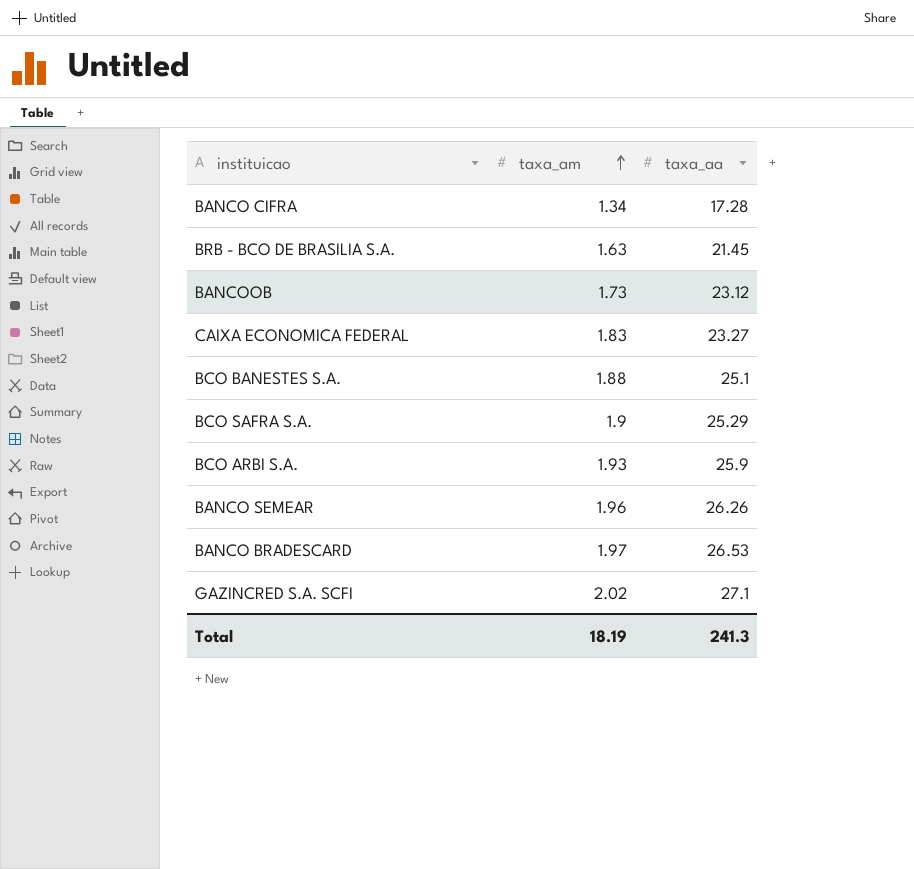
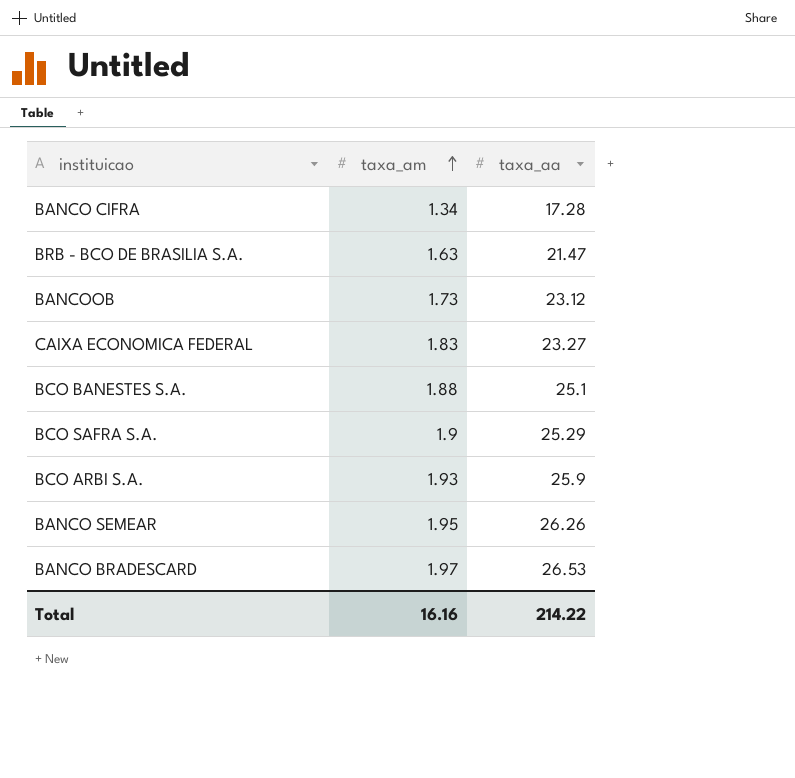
row GAZINCRED S.A. SCFI: 2.02 | 27.1 -> none
BRB - BCO DE BRASILIA S.A. | taxa_aa: 21.45 -> 21.47
BANCO SEMEAR | taxa_am: 1.96 -> 1.95
Total | taxa_am: 18.19 -> 16.16
Total | taxa_aa: 241.3 -> 214.22

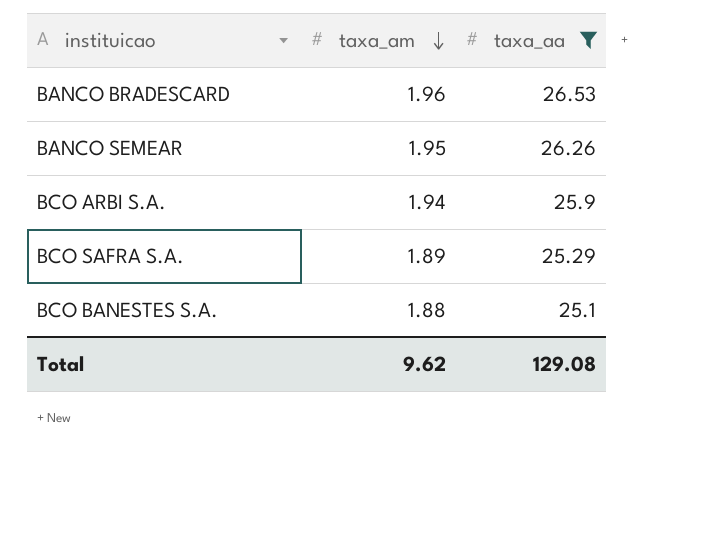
filter: none -> taxa_aa >= 25.1
row order: taxa_am ascending -> taxa_am descending
BANCO BRADESCARD | taxa_am: 1.97 -> 1.96
BCO ARBI S.A. | taxa_am: 1.93 -> 1.94
BCO SAFRA S.A. | taxa_am: 1.9 -> 1.89
Total | taxa_am: 16.16 -> 9.62
Total | taxa_aa: 214.22 -> 129.08

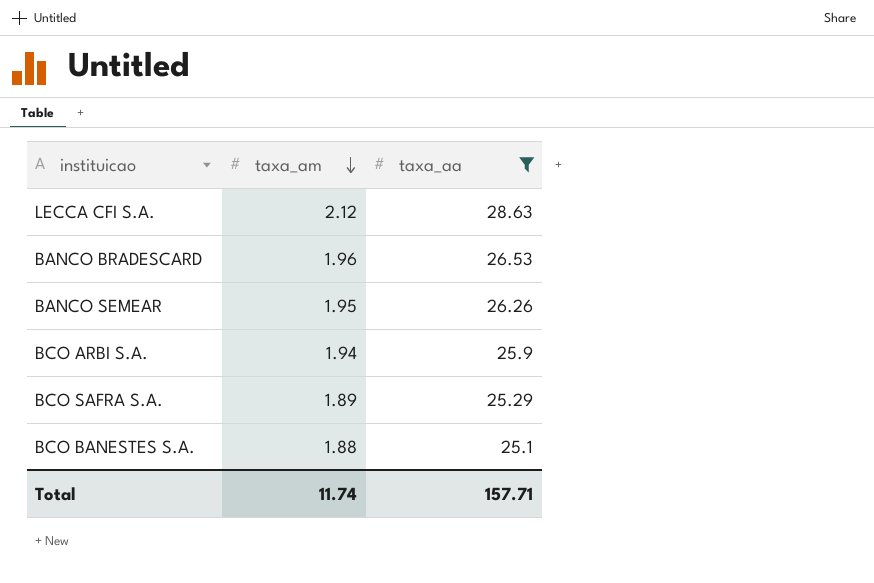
row LECCA CFI S.A.: none -> 2.12 | 28.63
Total | taxa_am: 9.62 -> 11.74
Total | taxa_aa: 129.08 -> 157.71

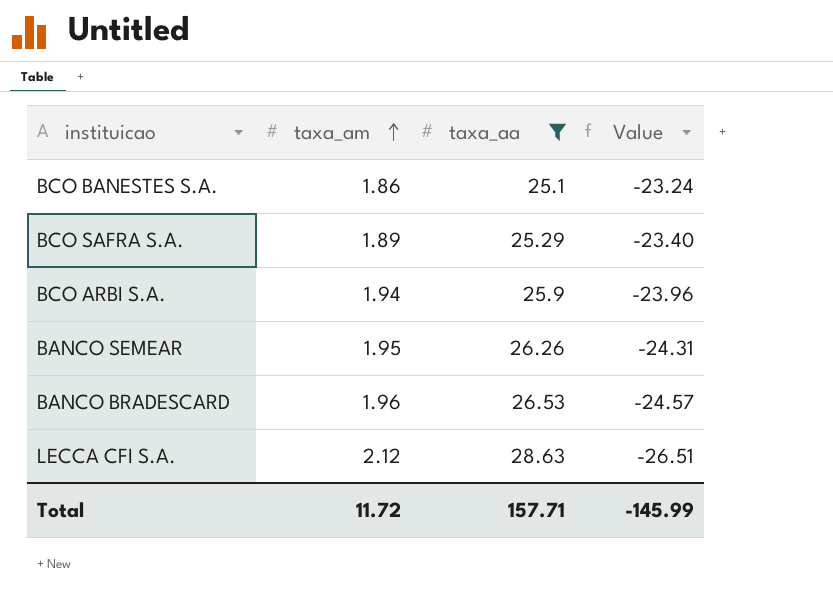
row order: taxa_am descending -> taxa_am ascending
column Value | formula: none -> [taxa_am] - [taxa_aa]
BCO BANESTES S.A. | taxa_am: 1.88 -> 1.86
Total | taxa_am: 11.74 -> 11.72

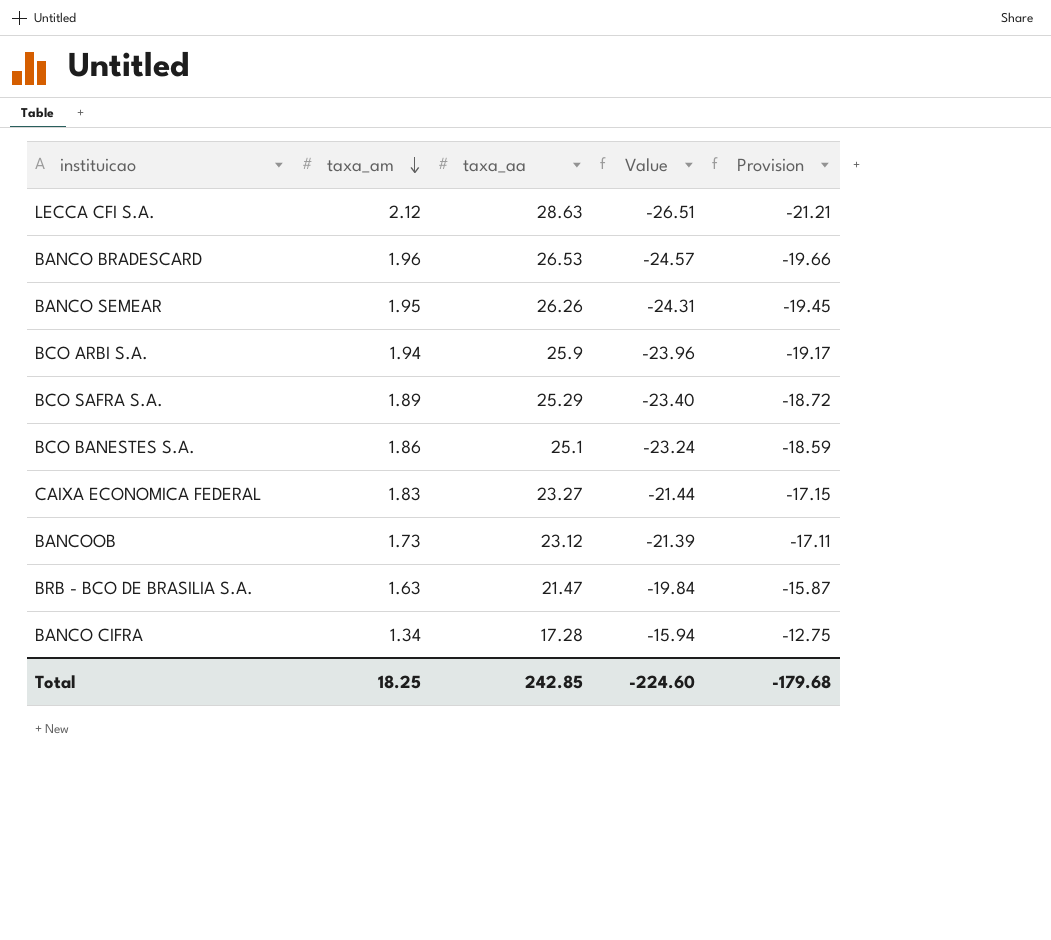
filter: taxa_aa >= 25.1 -> none
row order: taxa_am ascending -> taxa_am descending
column Provision | formula: none -> [Value] * 0.8
Total | taxa_am: 11.72 -> 18.25
Total | taxa_aa: 157.71 -> 242.85
Total | Value: -145.99 -> -224.60

